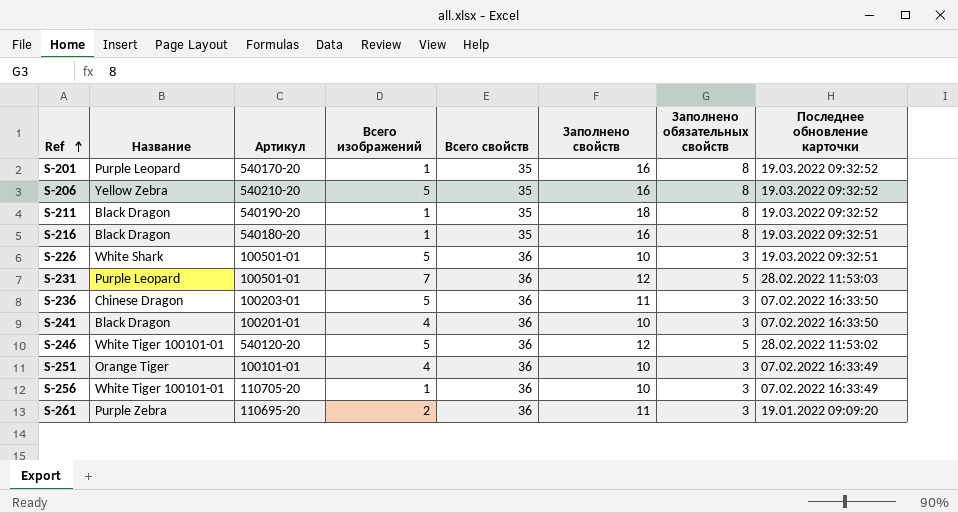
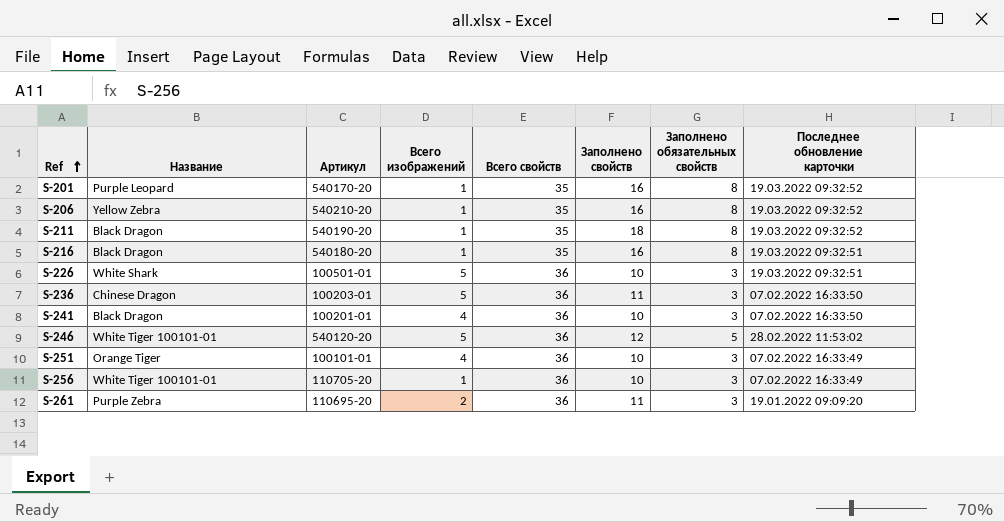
row S-231: Purple Leopard | 100501-01 | 7 | 36 | 12 | 5 | 28.02.2022 11:53:03 -> none
S-206 | Всего изображений: 5 -> 1

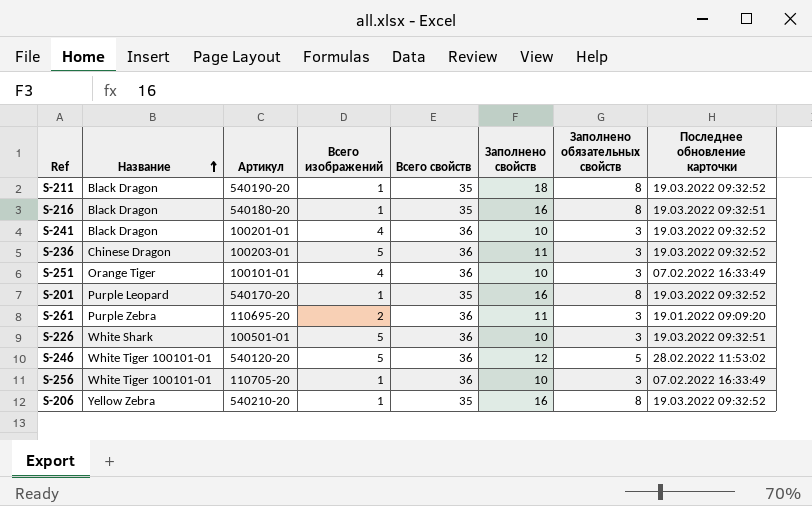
row order: Ref ascending -> Название ascending
S-241 | Последнее обновление карточки: 07.02.2022 16:33:50 -> 19.03.2022 09:32:52
S-236 | Последнее обновление карточки: 07.02.2022 16:33:50 -> 19.03.2022 09:32:52

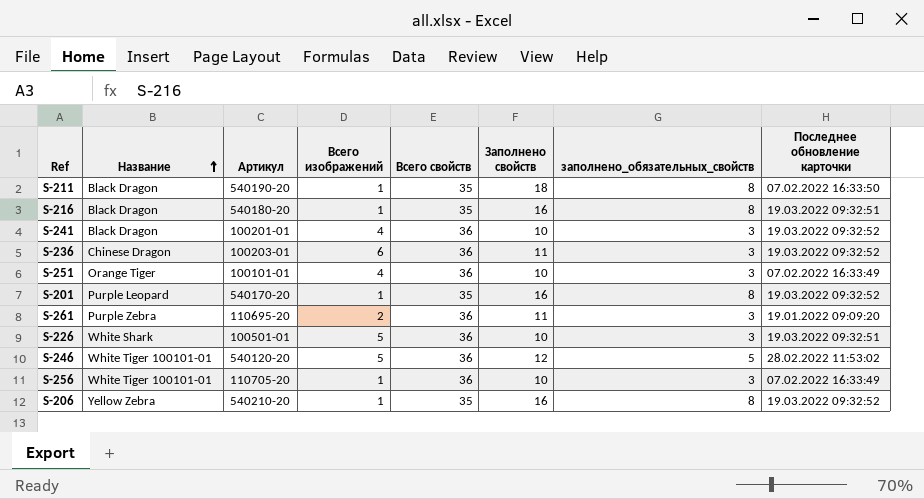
column name: Заполнено обязательных свойств -> заполнено_обязательных_свойств
S-211 | Последнее обновление карточки: 19.03.2022 09:32:52 -> 07.02.2022 16:33:50
S-236 | Всего изображений: 5 -> 6

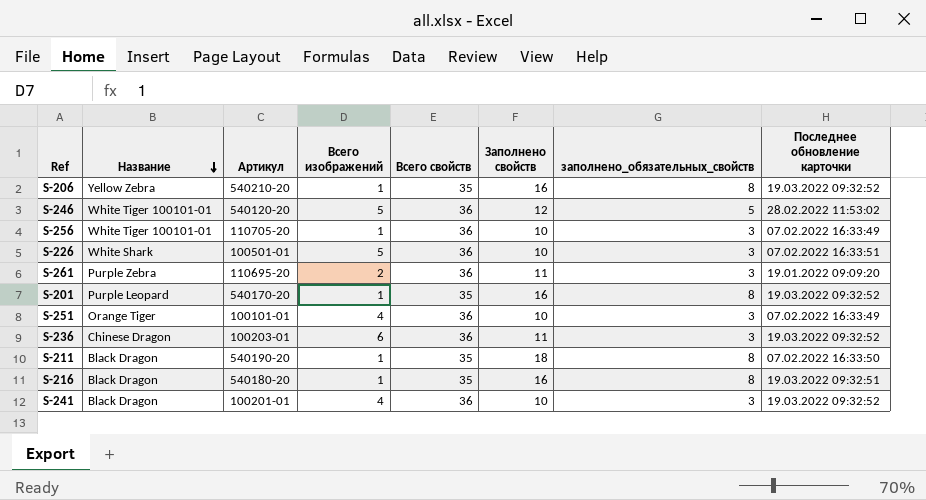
row order: Название ascending -> Название descending
S-226 | Последнее обновление карточки: 19.03.2022 09:32:51 -> 07.02.2022 16:33:51

